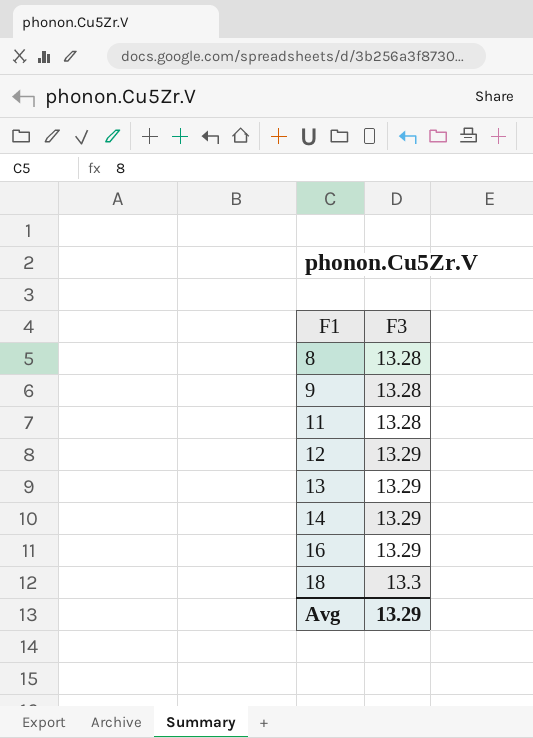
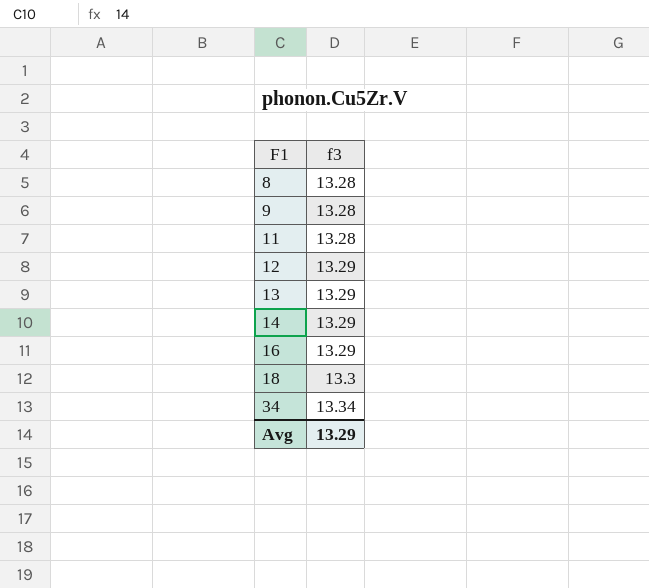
column name: F3 -> f3
row 34: none -> 13.34

